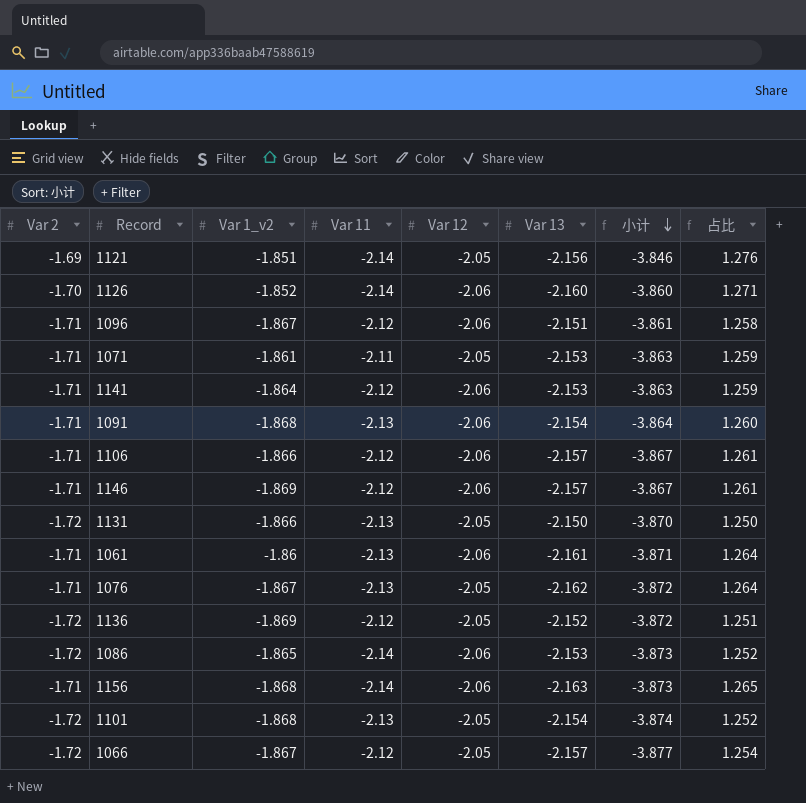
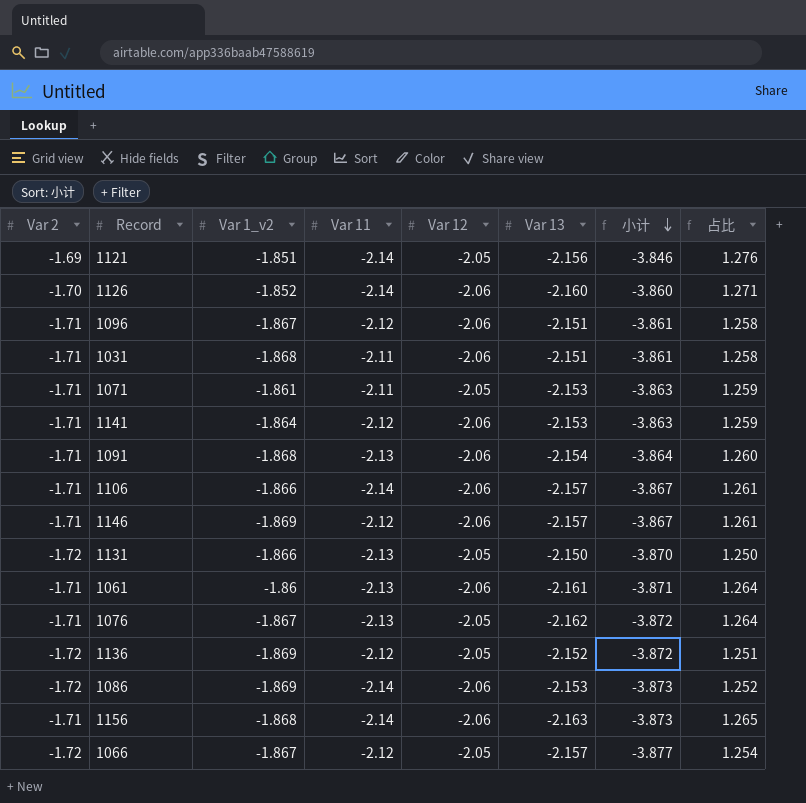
row 1101: -1.72 | -1.868 | -2.13 | -2.05 | -2.154 | -3.874 | 1.252 -> none
row 1031: none -> -1.71 | -1.868 | -2.11 | -2.06 | -2.151 | -3.861 | 1.258
1106 | Var 11: -2.12 -> -2.14
1086 | Var 1_v2: -1.865 -> -1.869

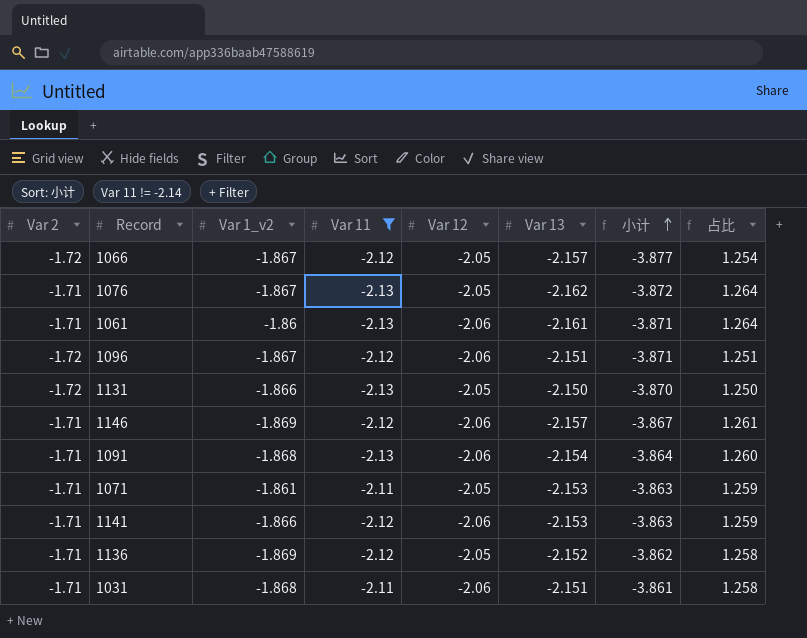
filter: none -> Var 11 != -2.14
row order: 小计 descending -> 小计 ascending
1096 | Var 2: -1.71 -> -1.72
1096 | 小计: -3.861 -> -3.871
1096 | 占比: 1.258 -> 1.251
1141 | Var 1_v2: -1.864 -> -1.866
1136 | Var 2: -1.72 -> -1.71
1136 | 小计: -3.872 -> -3.862
1136 | 占比: 1.251 -> 1.258

